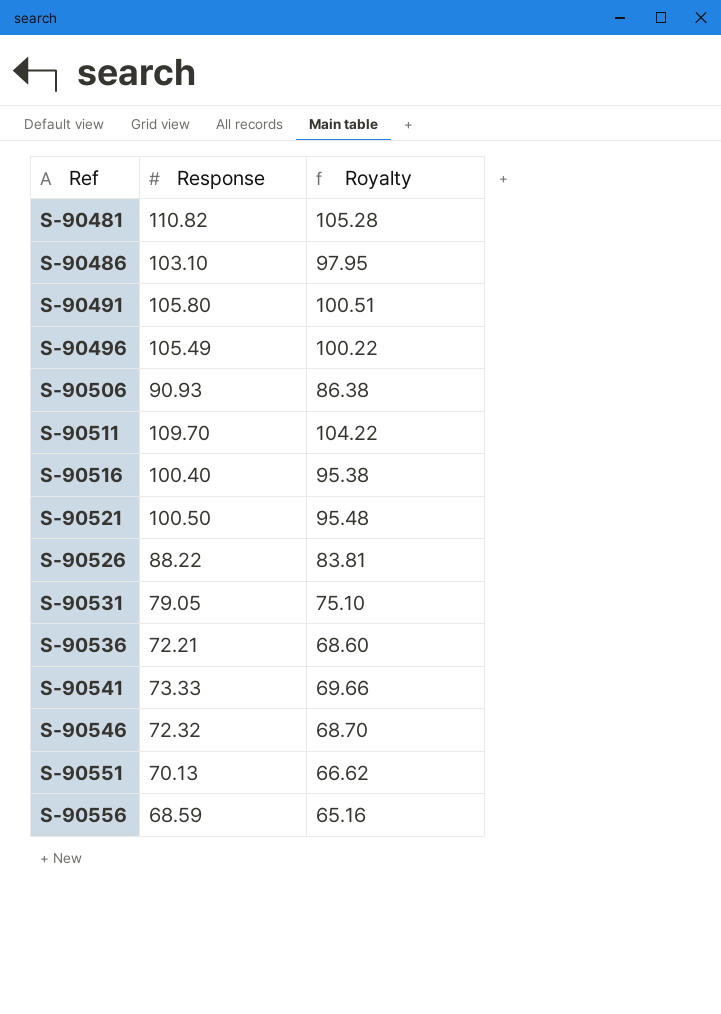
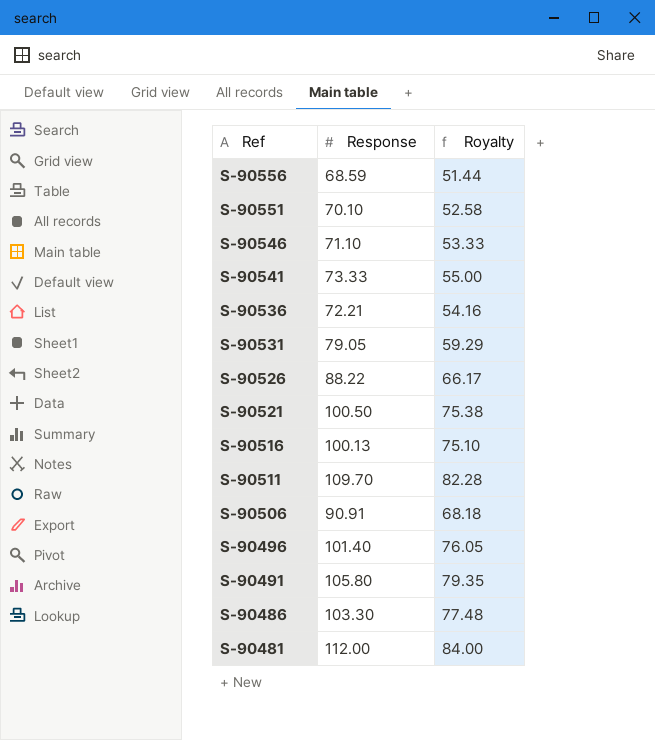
row order: Ref ascending -> Ref descending
column Royalty | formula: [Response] * 0.95 -> [Response] * 0.75
S-90551 | Response: 70.13 -> 70.10
S-90546 | Response: 72.32 -> 71.10
S-90516 | Response: 100.40 -> 100.13
S-90506 | Response: 90.93 -> 90.91
S-90496 | Response: 105.49 -> 101.40
S-90486 | Response: 103.10 -> 103.30
S-90481 | Response: 110.82 -> 112.00

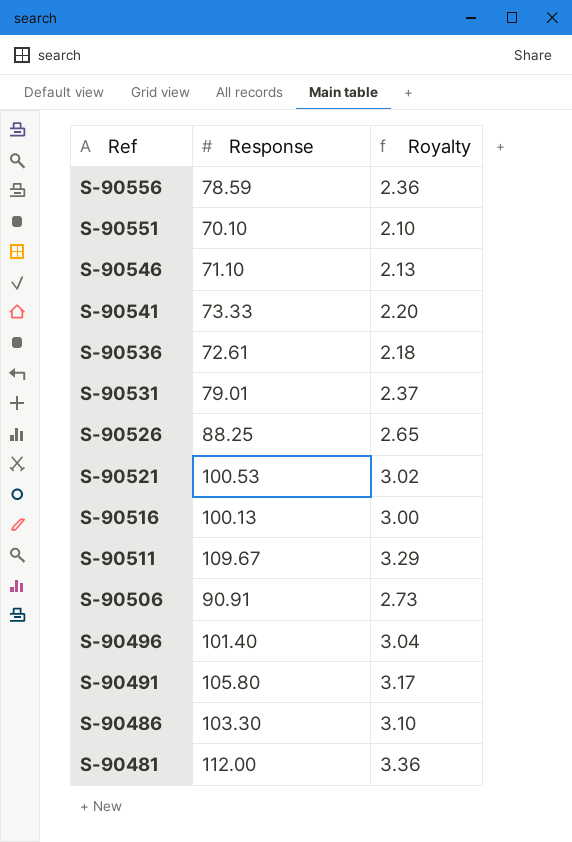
column Royalty | formula: [Response] * 0.75 -> [Response] * 0.03
S-90556 | Response: 68.59 -> 78.59
S-90536 | Response: 72.21 -> 72.61
S-90531 | Response: 79.05 -> 79.01
S-90526 | Response: 88.22 -> 88.25
S-90521 | Response: 100.50 -> 100.53
S-90511 | Response: 109.70 -> 109.67

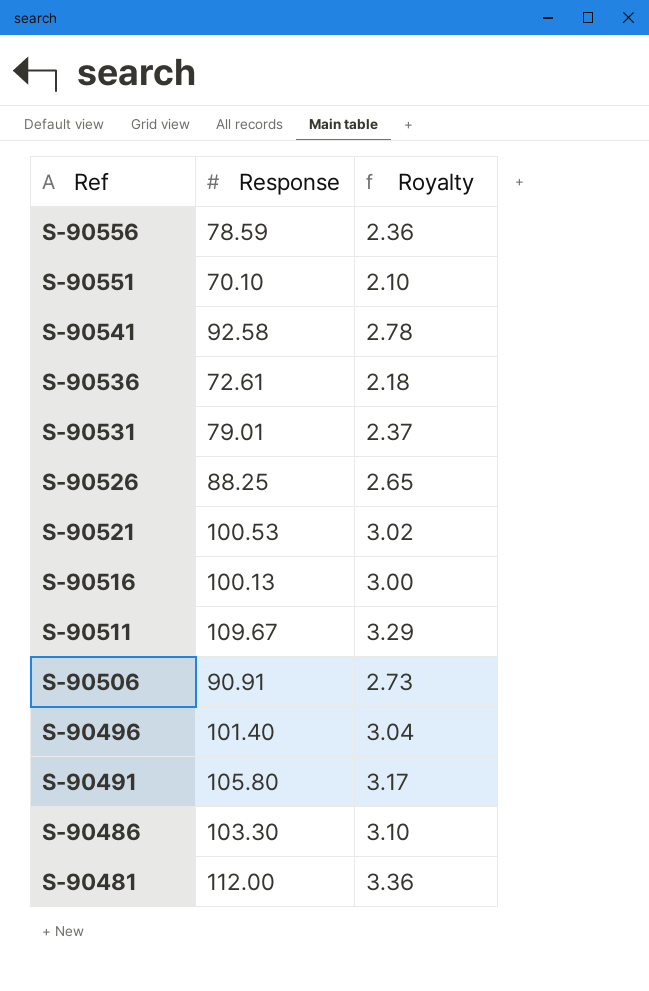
row S-90546: 71.10 | 2.13 -> none
S-90541 | Response: 73.33 -> 92.58
S-90541 | Royalty: 2.20 -> 2.78

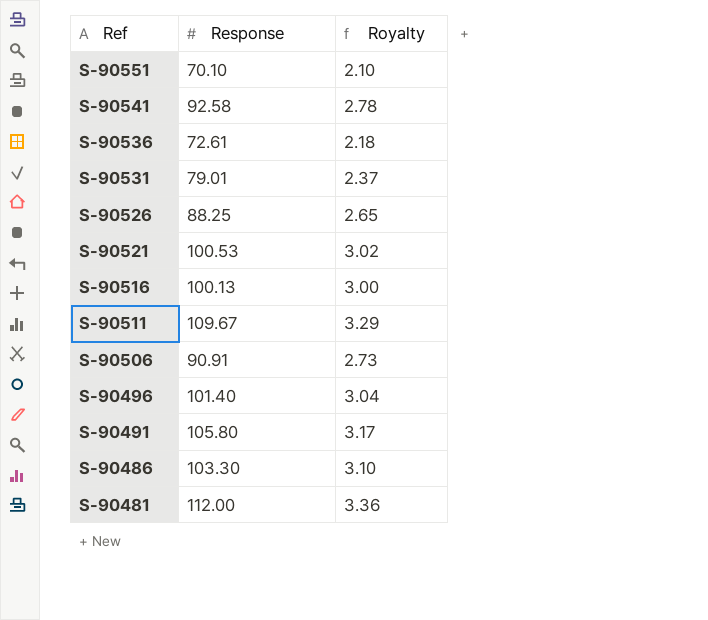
row S-90556: 78.59 | 2.36 -> none

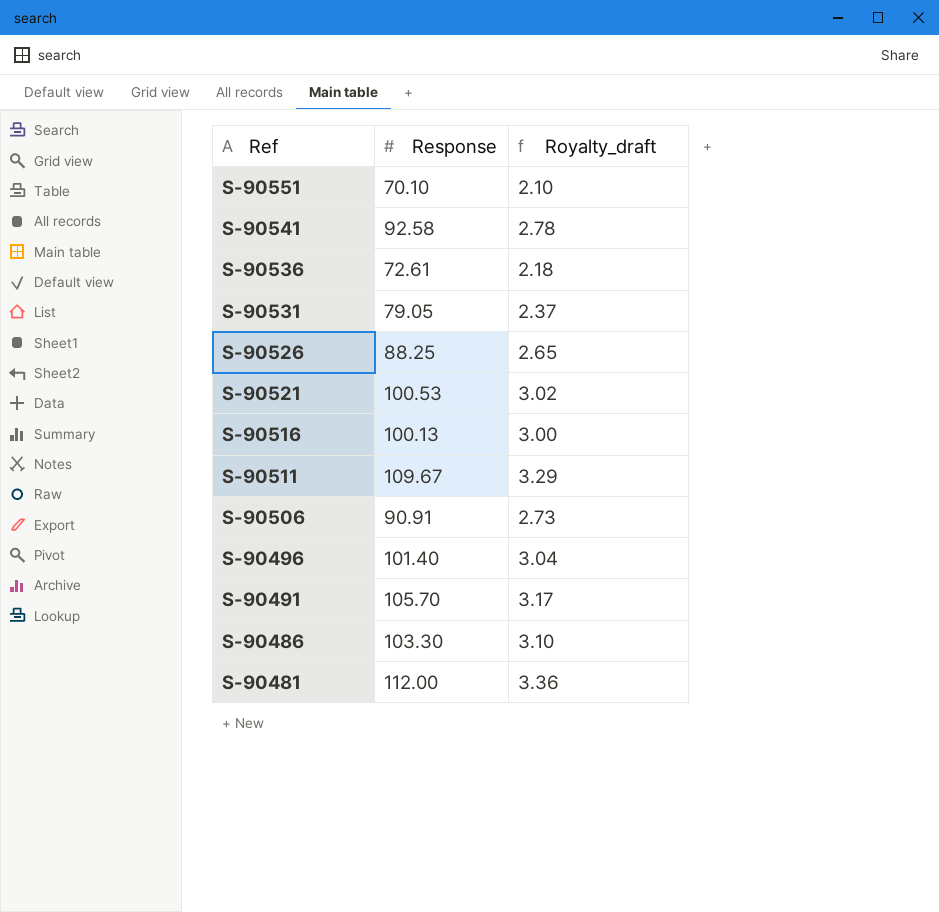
column name: Royalty -> Royalty_draft
S-90531 | Response: 79.01 -> 79.05
S-90491 | Response: 105.80 -> 105.70

